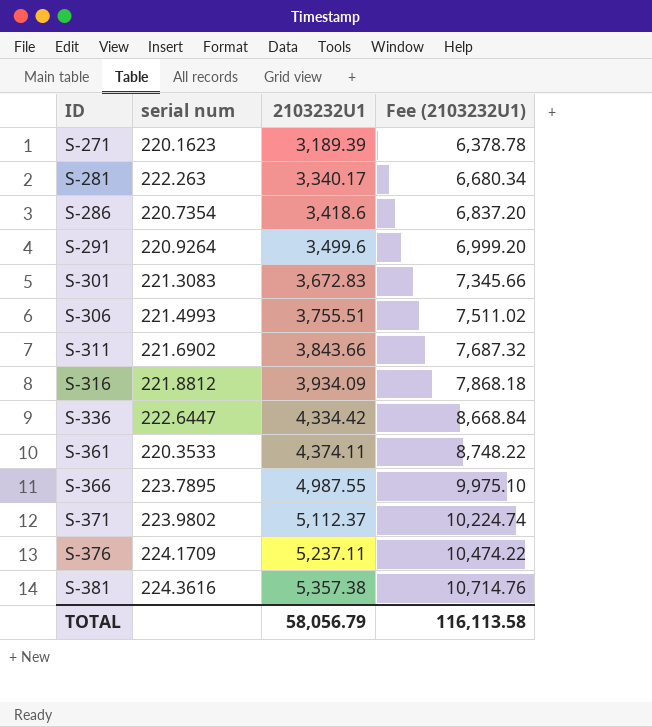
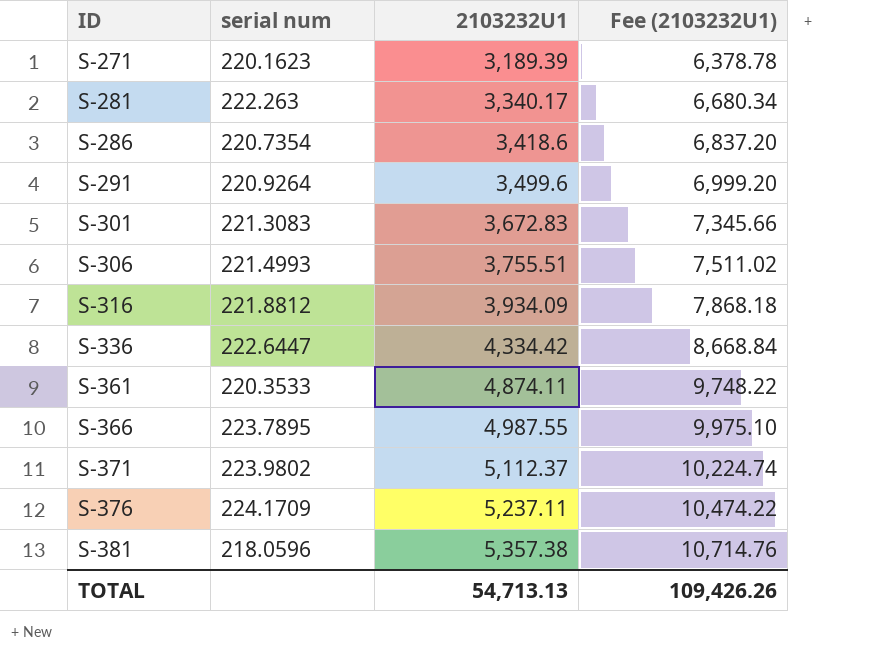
row S-311: 221.6902 | 3,843.66 | 7,687.32 -> none
S-361 | 2103232U1: 4,374.11 -> 4,874.11
S-361 | Fee (2103232U1): 8,748.22 -> 9,748.22
S-381 | serial num: 224.3616 -> 218.0596
TOTAL | 2103232U1: 58,056.79 -> 54,713.13
TOTAL | Fee (2103232U1): 116,113.58 -> 109,426.26

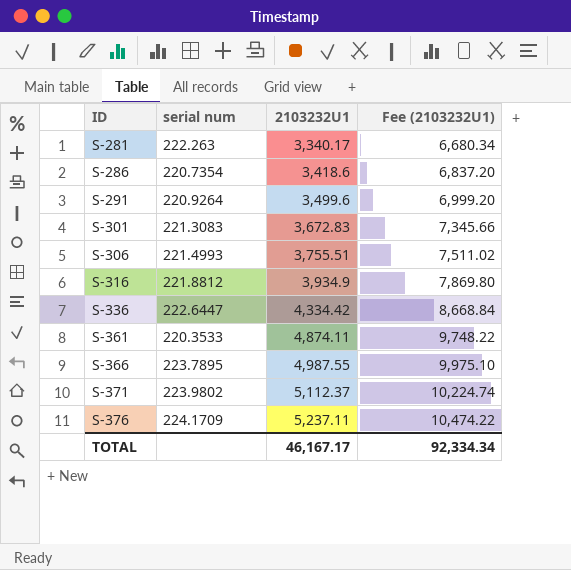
row S-271: 220.1623 | 3,189.39 | 6,378.78 -> none
row S-381: 218.0596 | 5,357.38 | 10,714.76 -> none
S-316 | 2103232U1: 3,934.09 -> 3,934.9
S-316 | Fee (2103232U1): 7,868.18 -> 7,869.80
TOTAL | 2103232U1: 54,713.13 -> 46,167.17
TOTAL | Fee (2103232U1): 109,426.26 -> 92,334.34

